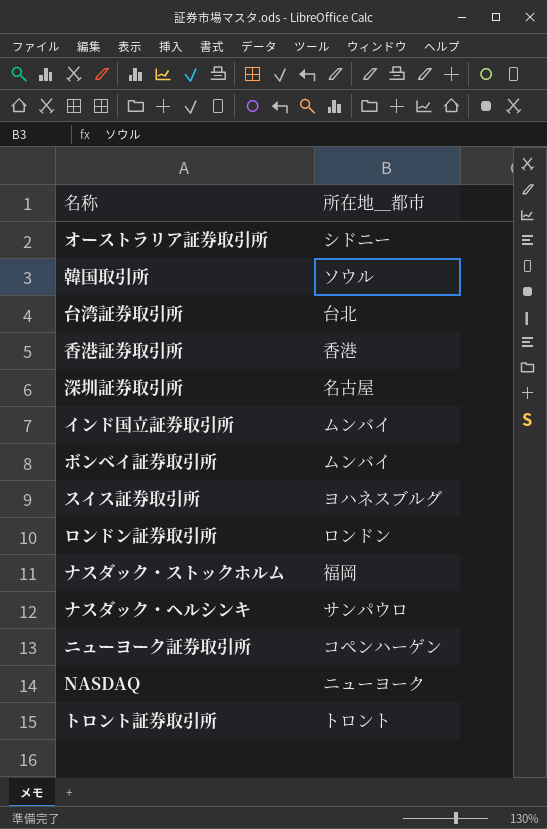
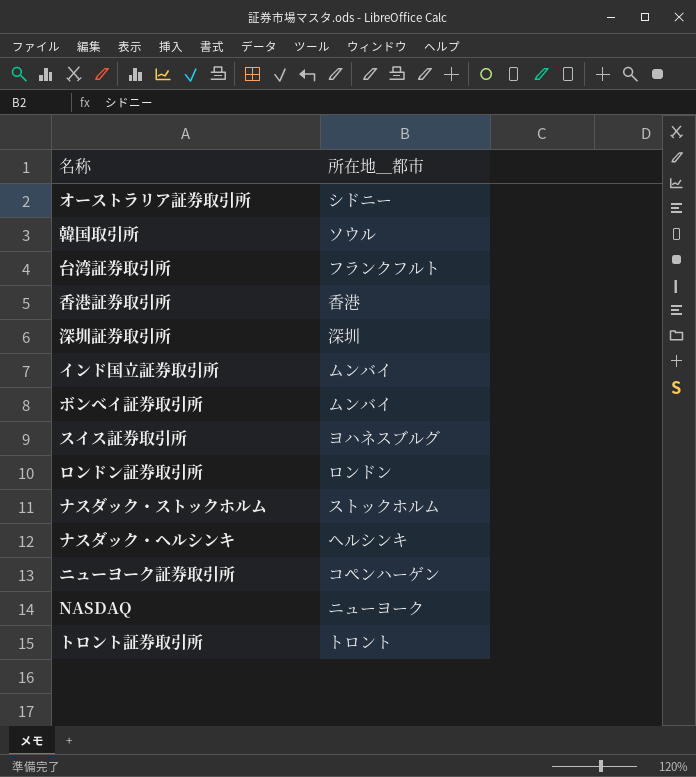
台湾証券取引所 | 所在地＿都市: 台北 -> フランクフルト
深圳証券取引所 | 所在地＿都市: 名古屋 -> 深圳
ナスダック・ストックホルム | 所在地＿都市: 福岡 -> ストックホルム
ナスダック・ヘルシンキ | 所在地＿都市: サンパウロ -> ヘルシンキ

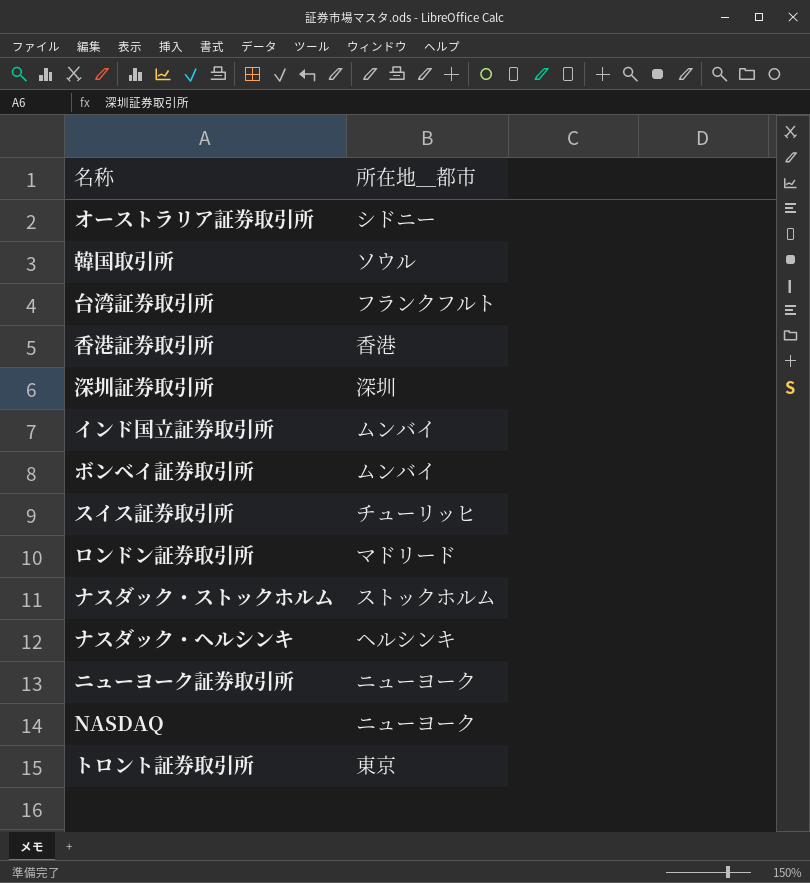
スイス証券取引所 | 所在地＿都市: ヨハネスブルグ -> チューリッヒ
ロンドン証券取引所 | 所在地＿都市: ロンドン -> マドリード
ニューヨーク証券取引所 | 所在地＿都市: コペンハーゲン -> ニューヨーク
トロント証券取引所 | 所在地＿都市: トロント -> 東京

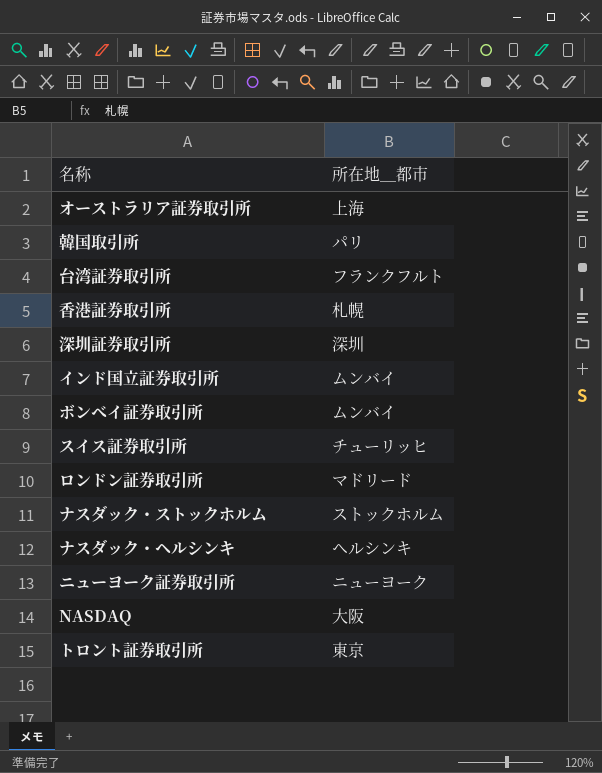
オーストラリア証券取引所 | 所在地＿都市: シドニー -> 上海
韓国取引所 | 所在地＿都市: ソウル -> パリ
香港証券取引所 | 所在地＿都市: 香港 -> 札幌
NASDAQ | 所在地＿都市: ニューヨーク -> 大阪

